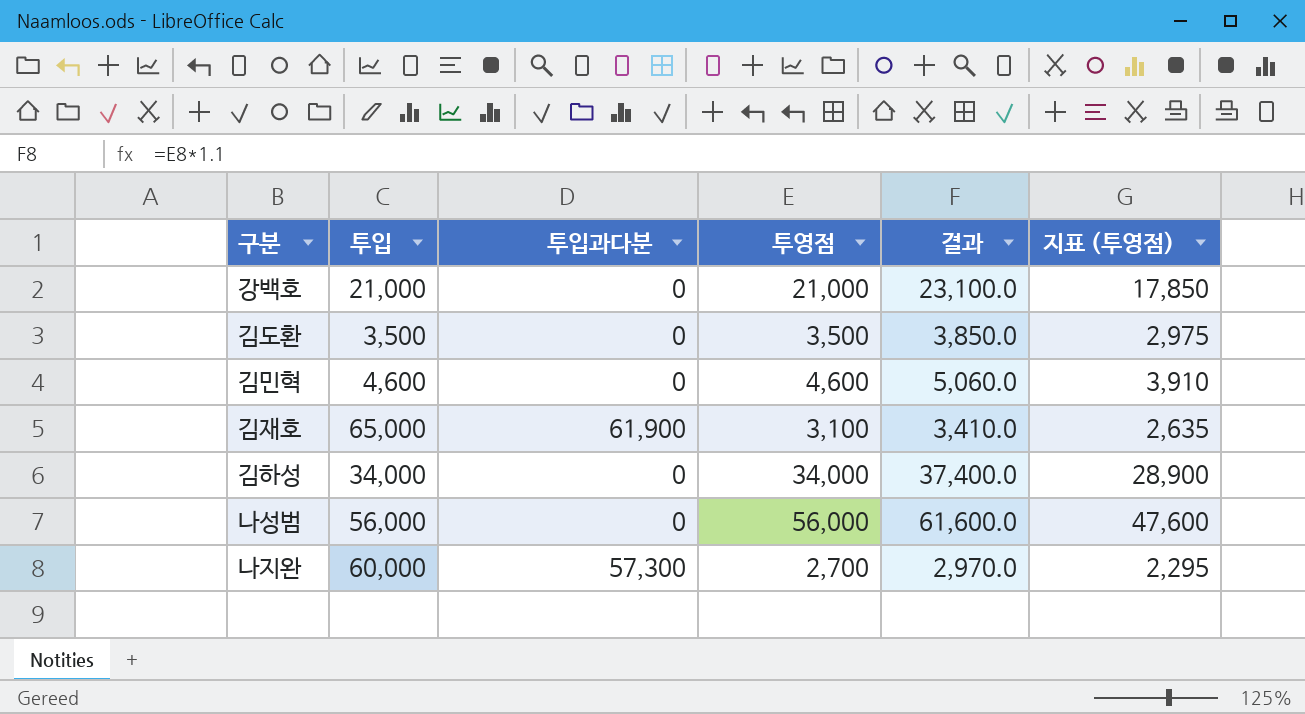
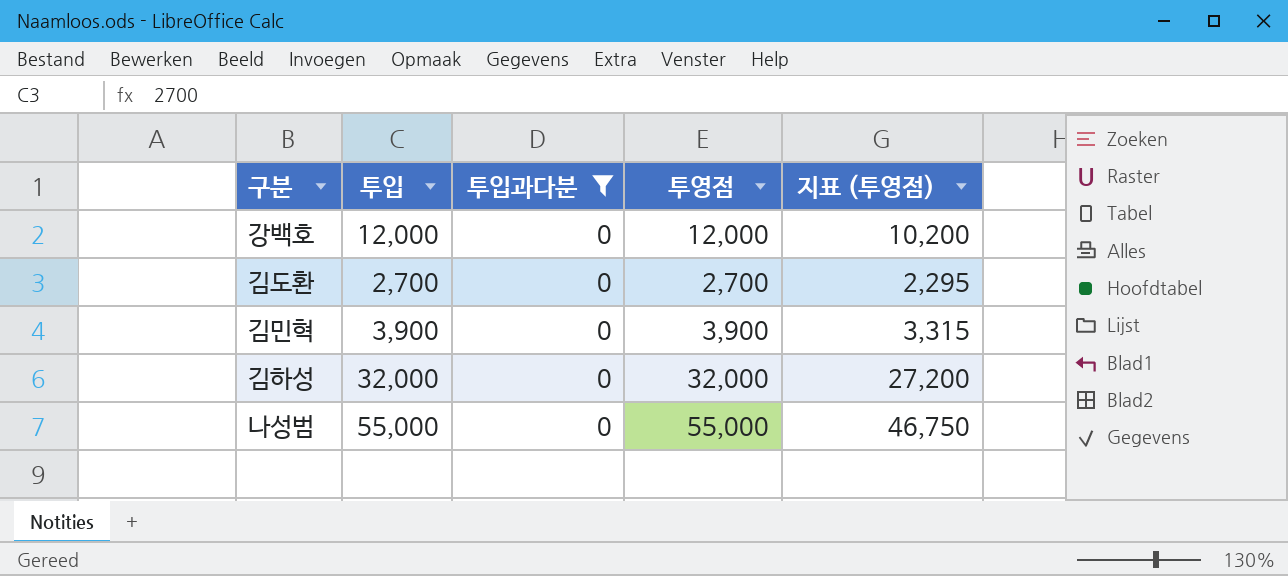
filter: none -> 투입과다분 = 0
column 결과 | formula: [투영점] * 1.1 -> none
강백호 | 투입: 21,000 -> 12,000
강백호 | 투영점: 21,000 -> 12,000
강백호 | 지표 (투영점): 17,850 -> 10,200
김도환 | 투입: 3,500 -> 2,700
김도환 | 투영점: 3,500 -> 2,700
김도환 | 지표 (투영점): 2,975 -> 2,295
김민혁 | 투입: 4,600 -> 3,900
김민혁 | 투영점: 4,600 -> 3,900
김민혁 | 지표 (투영점): 3,910 -> 3,315
김하성 | 투입: 34,000 -> 32,000
김하성 | 투영점: 34,000 -> 32,000
김하성 | 지표 (투영점): 28,900 -> 27,200
나성범 | 투입: 56,000 -> 55,000
나성범 | 투영점: 56,000 -> 55,000
나성범 | 지표 (투영점): 47,600 -> 46,750

